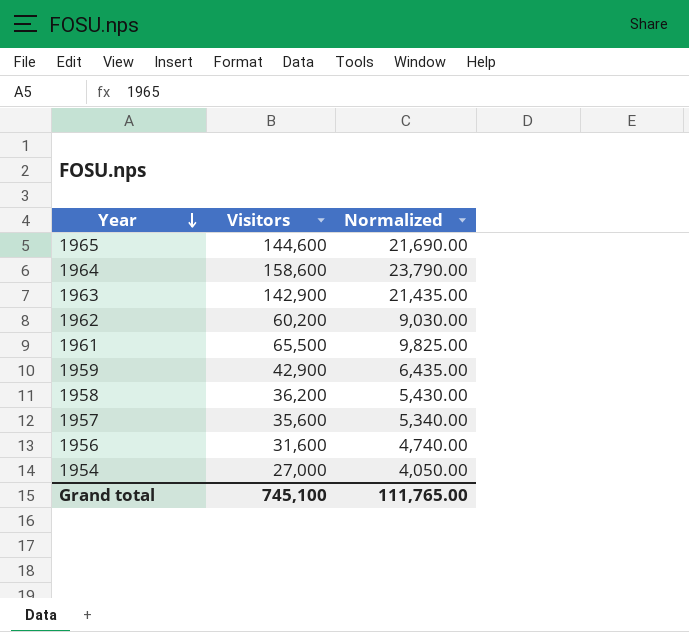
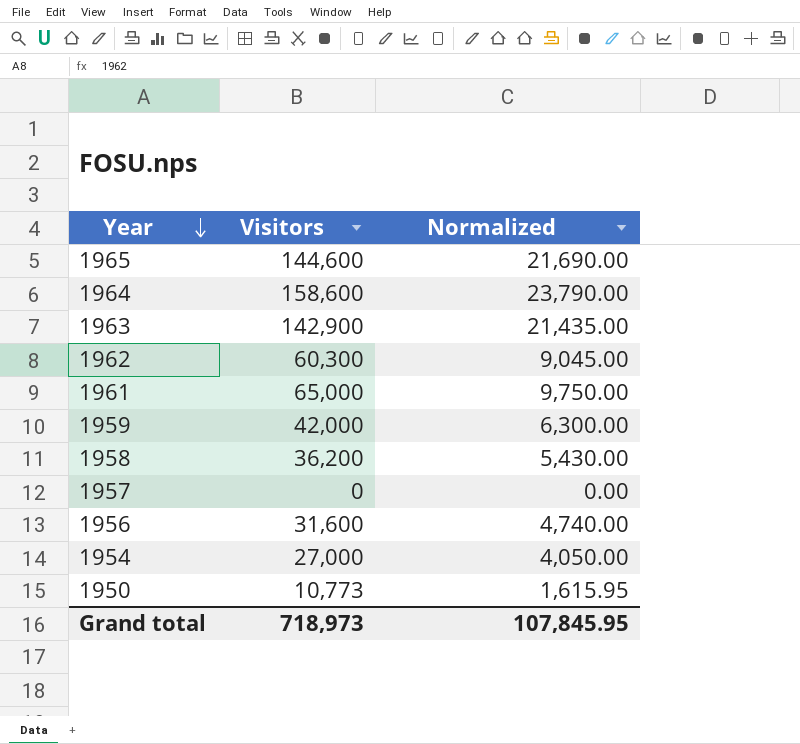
1962 | Visitors: 60,200 -> 60,300
1962 | Normalized: 9,030.00 -> 9,045.00
1961 | Visitors: 65,500 -> 65,000
1961 | Normalized: 9,825.00 -> 9,750.00
1959 | Visitors: 42,900 -> 42,000
1959 | Normalized: 6,435.00 -> 6,300.00
1957 | Visitors: 35,600 -> 0
1957 | Normalized: 5,340.00 -> 0.00
row 1950: none -> 10,773 | 1,615.95
Grand total | Visitors: 745,100 -> 718,973
Grand total | Normalized: 111,765.00 -> 107,845.95

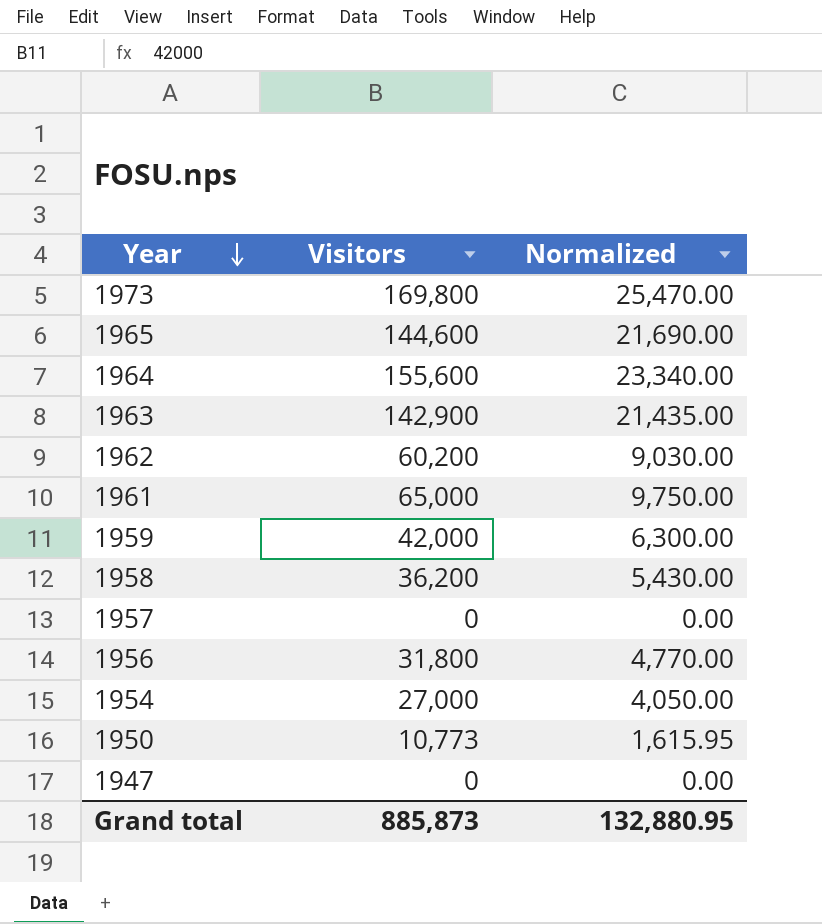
row 1973: none -> 169,800 | 25,470.00
1964 | Visitors: 158,600 -> 155,600
1964 | Normalized: 23,790.00 -> 23,340.00
1962 | Visitors: 60,300 -> 60,200
1962 | Normalized: 9,045.00 -> 9,030.00
1956 | Visitors: 31,600 -> 31,800
1956 | Normalized: 4,740.00 -> 4,770.00
row 1947: none -> 0 | 0.00
Grand total | Visitors: 718,973 -> 885,873
Grand total | Normalized: 107,845.95 -> 132,880.95

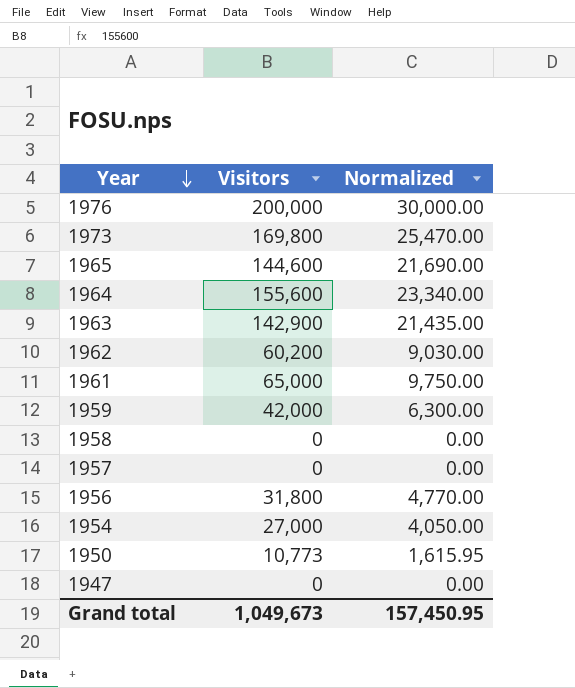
row 1976: none -> 200,000 | 30,000.00
1958 | Visitors: 36,200 -> 0
1958 | Normalized: 5,430.00 -> 0.00
Grand total | Visitors: 885,873 -> 1,049,673
Grand total | Normalized: 132,880.95 -> 157,450.95

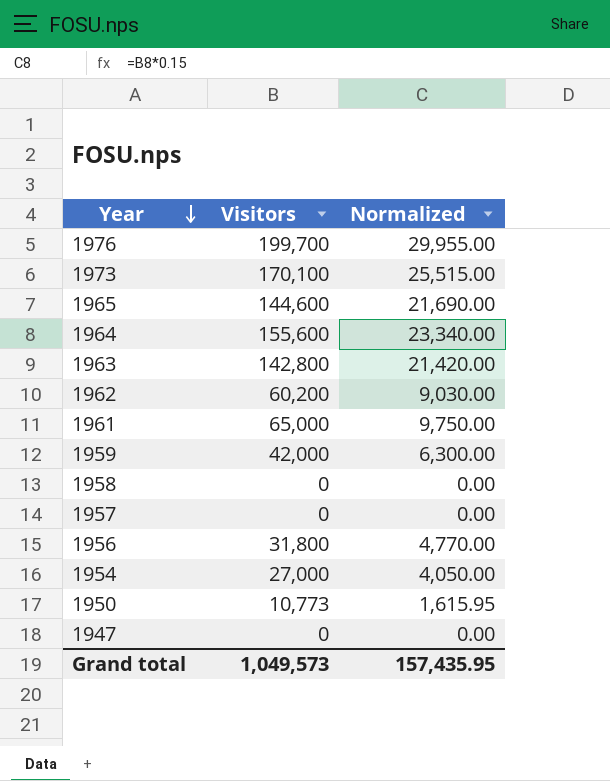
1976 | Visitors: 200,000 -> 199,700
1976 | Normalized: 30,000.00 -> 29,955.00
1973 | Visitors: 169,800 -> 170,100
1973 | Normalized: 25,470.00 -> 25,515.00
1963 | Visitors: 142,900 -> 142,800
1963 | Normalized: 21,435.00 -> 21,420.00
Grand total | Visitors: 1,049,673 -> 1,049,573
Grand total | Normalized: 157,450.95 -> 157,435.95

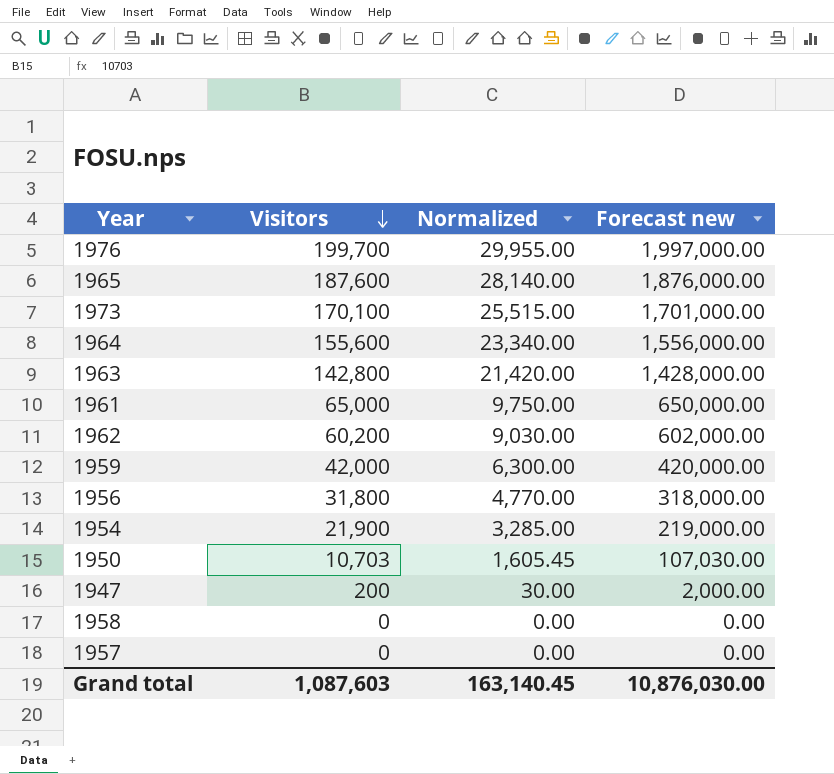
row order: Year descending -> Visitors descending
column Forecast new | formula: none -> [Visitors] * 10
1965 | Visitors: 144,600 -> 187,600
1965 | Normalized: 21,690.00 -> 28,140.00
1954 | Visitors: 27,000 -> 21,900
1954 | Normalized: 4,050.00 -> 3,285.00
1950 | Visitors: 10,773 -> 10,703
1950 | Normalized: 1,615.95 -> 1,605.45
1947 | Visitors: 0 -> 200
1947 | Normalized: 0.00 -> 30.00
Grand total | Visitors: 1,049,573 -> 1,087,603
Grand total | Normalized: 157,435.95 -> 163,140.45

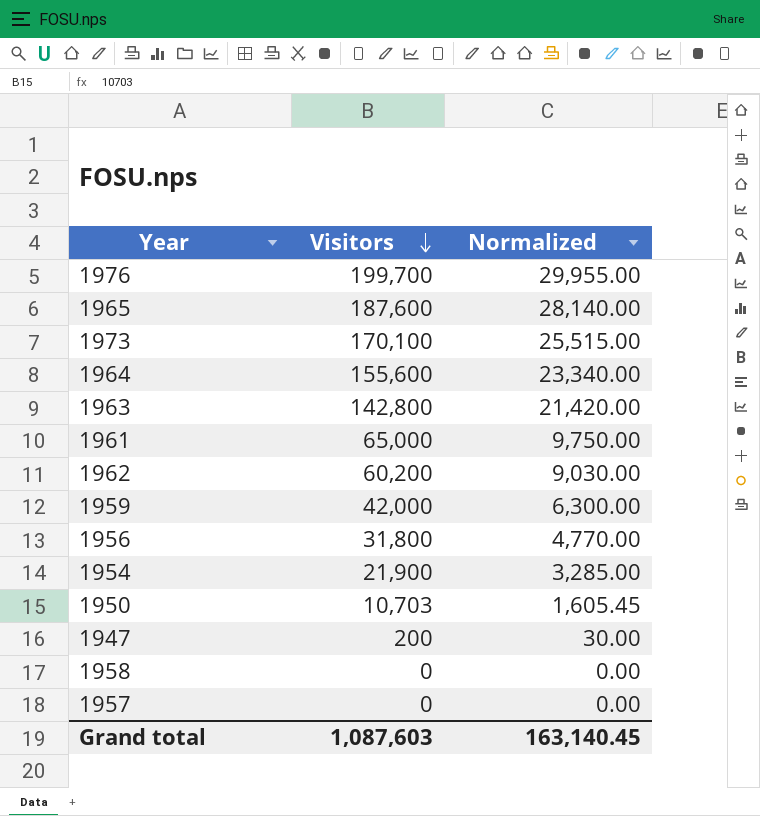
column Forecast new | formula: [Visitors] * 10 -> none

